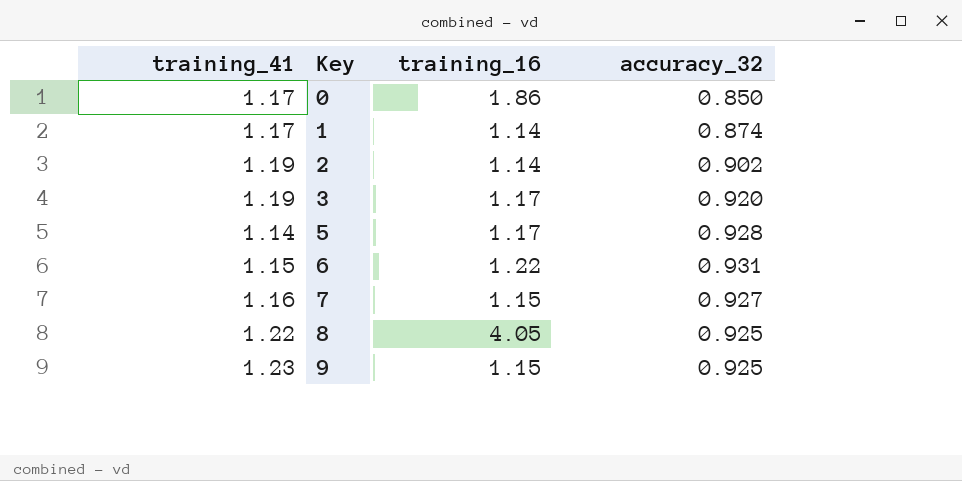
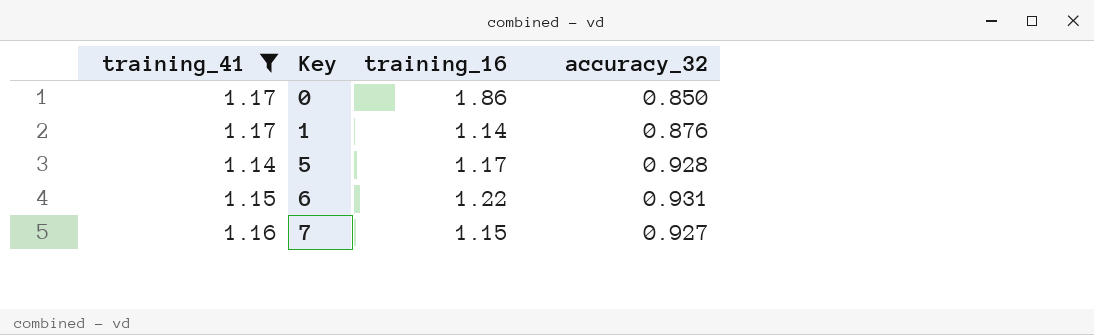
filter: none -> training_41 <= 1.17
1 | accuracy_32: 0.874 -> 0.876

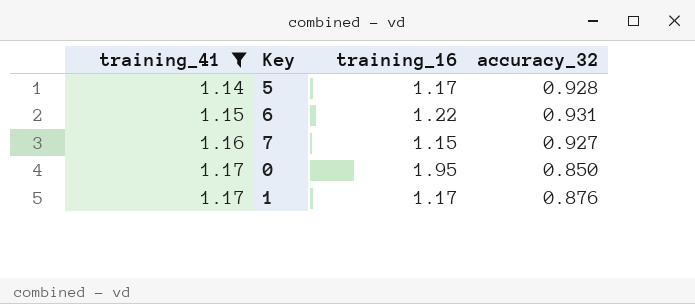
row order: Key ascending -> training_41 ascending
0 | training_16: 1.86 -> 1.95
1 | training_16: 1.14 -> 1.17

